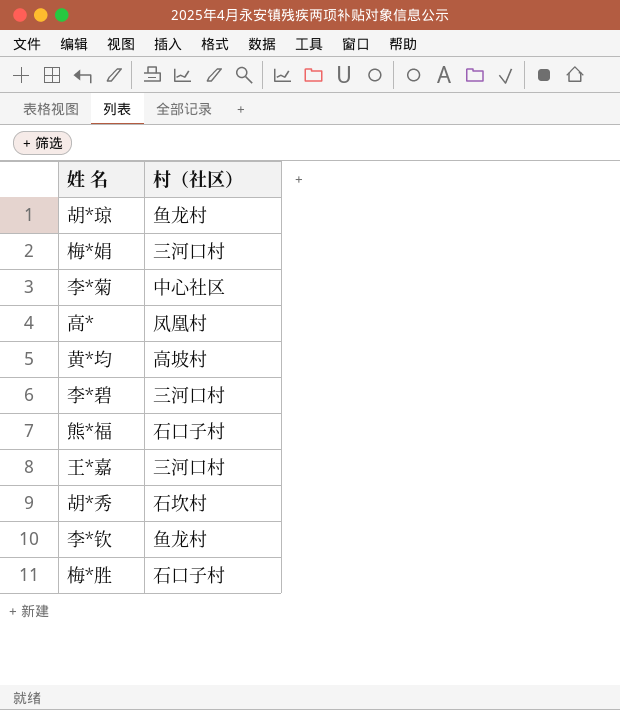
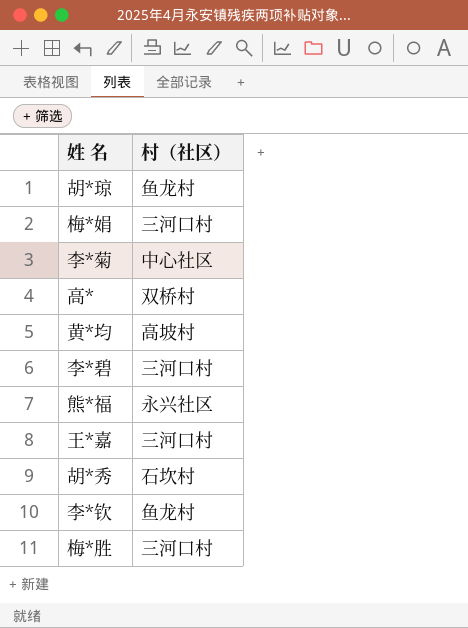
高* | 村（社区）: 凤凰村 -> 双桥村
熊*福 | 村（社区）: 石口子村 -> 永兴社区
梅*胜 | 村（社区）: 石口子村 -> 三河口村

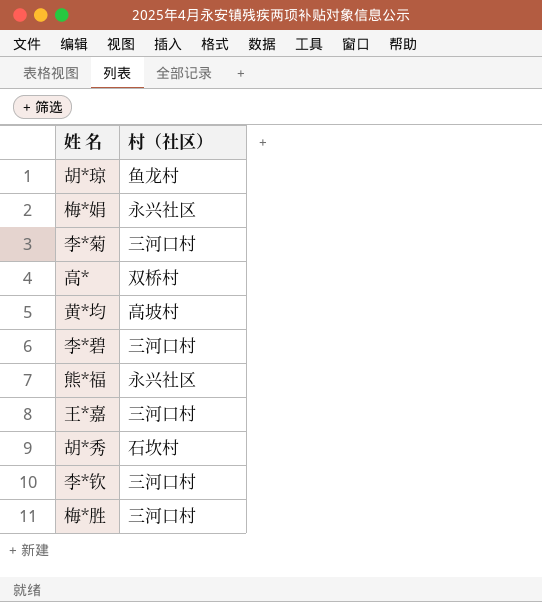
梅*娟 | 村（社区）: 三河口村 -> 永兴社区
李*菊 | 村（社区）: 中心社区 -> 三河口村
李*钦 | 村（社区）: 鱼龙村 -> 三河口村

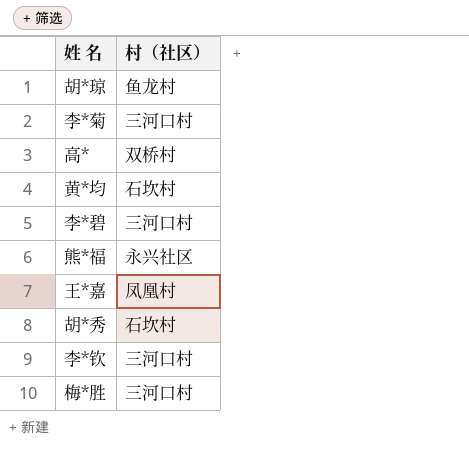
row 梅*娟: 永兴社区 -> none
黄*均 | 村（社区）: 高坡村 -> 石坎村
王*嘉 | 村（社区）: 三河口村 -> 凤凰村

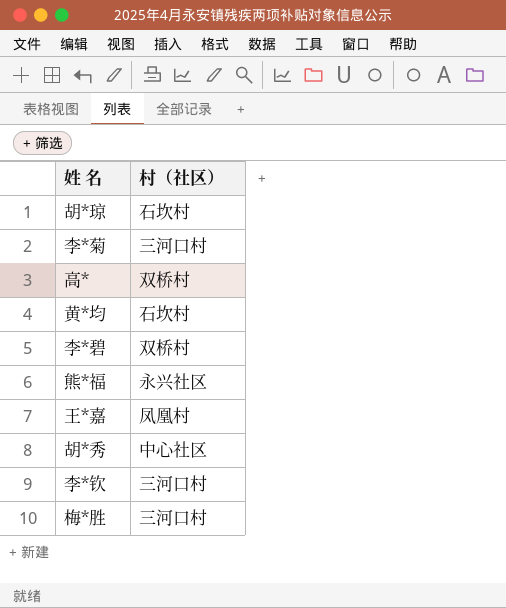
胡*琼 | 村（社区）: 鱼龙村 -> 石坎村
李*碧 | 村（社区）: 三河口村 -> 双桥村
胡*秀 | 村（社区）: 石坎村 -> 中心社区

